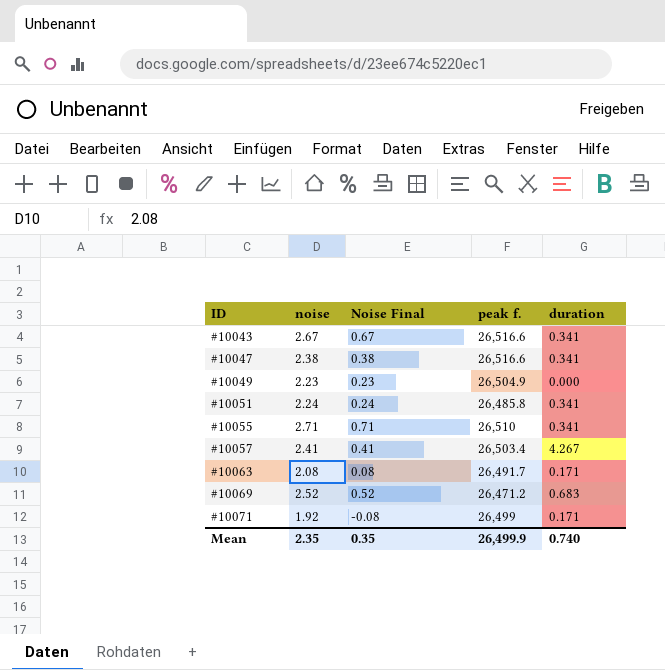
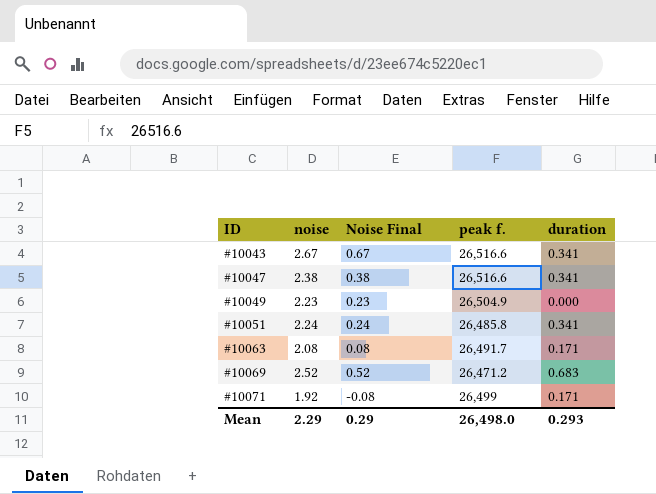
row #10055: 2.71 | 0.71 | 26,510 | 0.341 -> none
row #10057: 2.41 | 0.41 | 26,503.4 | 4.267 -> none
Mean | noise: 2.35 -> 2.29
Mean | Noise Final: 0.35 -> 0.29
Mean | peak f.: 26,499.9 -> 26,498.0
Mean | duration: 0.740 -> 0.293

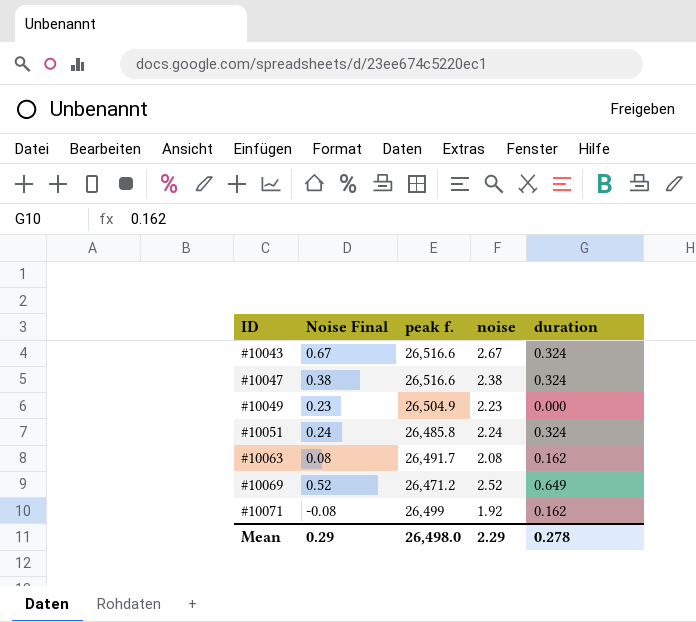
column noise | position: 2 -> 4
#10043 | duration: 0.341 -> 0.324
#10047 | duration: 0.341 -> 0.324
#10051 | duration: 0.341 -> 0.324
#10063 | duration: 0.171 -> 0.162
#10069 | duration: 0.683 -> 0.649
#10071 | duration: 0.171 -> 0.162
Mean | duration: 0.293 -> 0.278

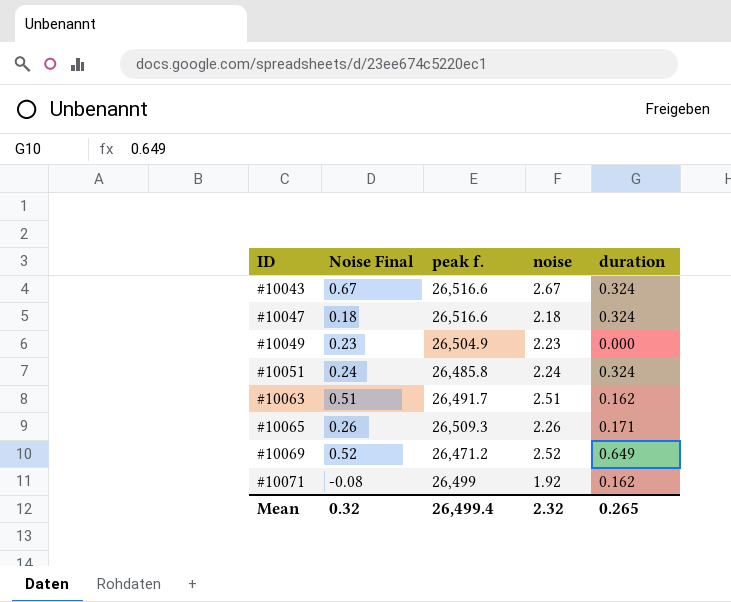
#10047 | Noise Final: 0.38 -> 0.18
#10047 | noise: 2.38 -> 2.18
#10063 | Noise Final: 0.08 -> 0.51
#10063 | noise: 2.08 -> 2.51
row #10065: none -> 0.26 | 26,509.3 | 2.26 | 0.171
Mean | Noise Final: 0.29 -> 0.32
Mean | peak f.: 26,498.0 -> 26,499.4
Mean | noise: 2.29 -> 2.32
Mean | duration: 0.278 -> 0.265

